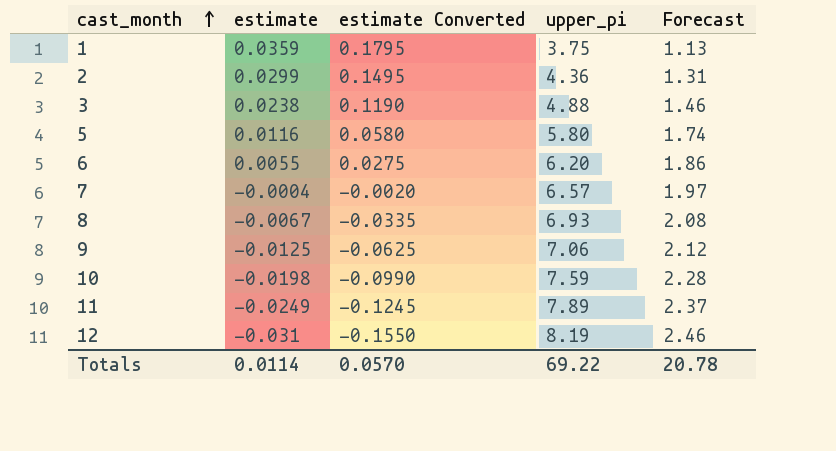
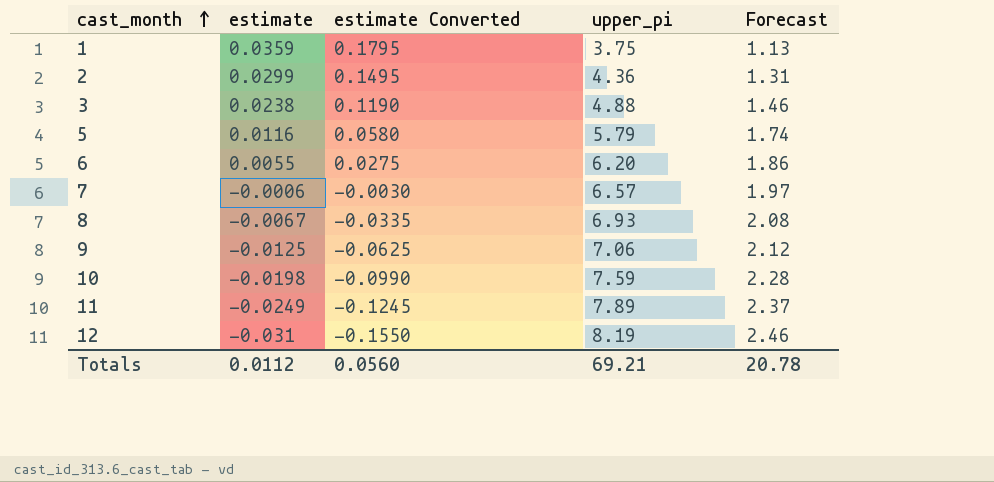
5 | upper_pi: 5.80 -> 5.79
7 | estimate: -0.0004 -> -0.0006
7 | estimate Converted: -0.0020 -> -0.0030
Totals | estimate: 0.0114 -> 0.0112
Totals | estimate Converted: 0.0570 -> 0.0560
Totals | upper_pi: 69.22 -> 69.21

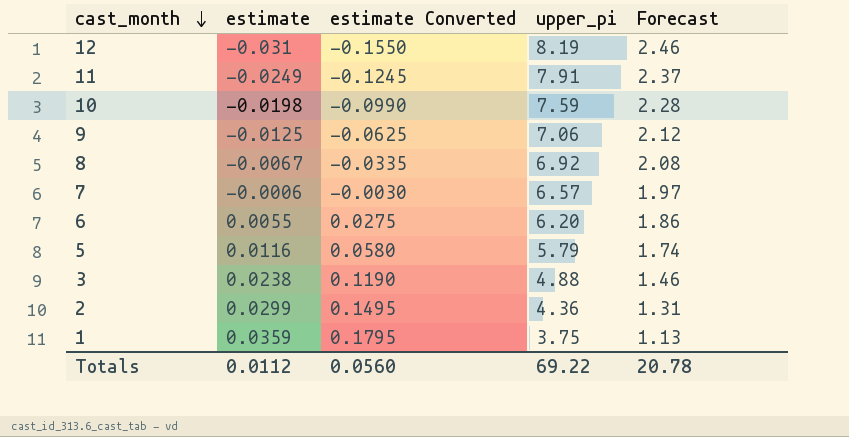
row order: cast_month ascending -> cast_month descending
11 | upper_pi: 7.89 -> 7.91
8 | upper_pi: 6.93 -> 6.92
Totals | upper_pi: 69.21 -> 69.22

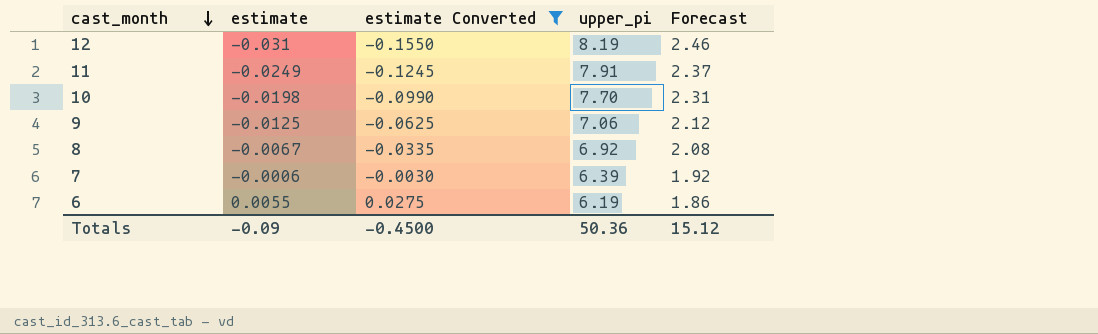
filter: none -> estimate Converted <= 0.0275
10 | upper_pi: 7.59 -> 7.70
10 | Forecast: 2.28 -> 2.31
7 | upper_pi: 6.57 -> 6.39
7 | Forecast: 1.97 -> 1.92
6 | upper_pi: 6.20 -> 6.19
Totals | estimate: 0.0112 -> -0.09
Totals | estimate Converted: 0.0560 -> -0.4500
Totals | upper_pi: 69.22 -> 50.36
Totals | Forecast: 20.78 -> 15.12

